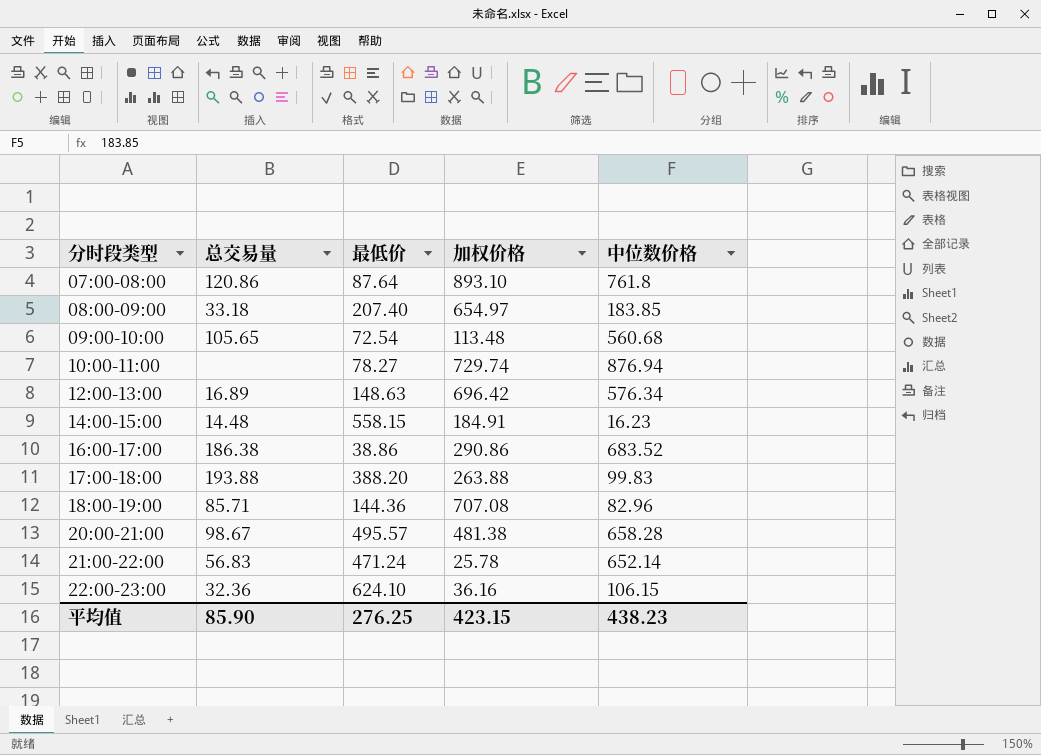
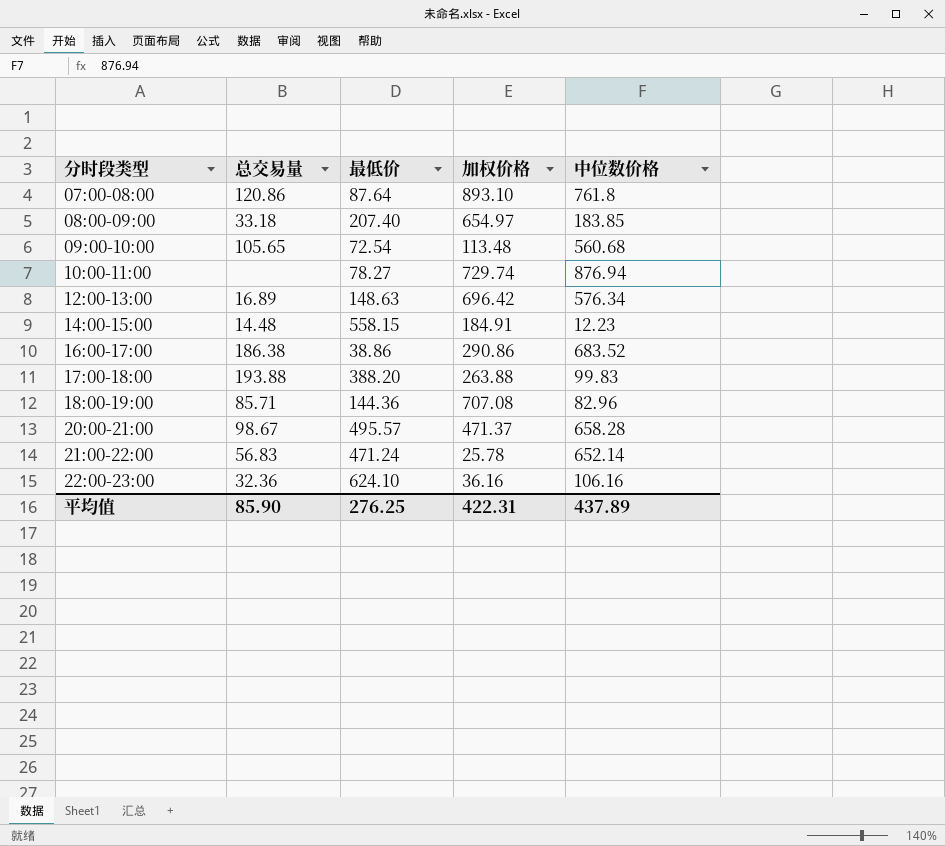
14:00-15:00 | 中位数价格: 16.23 -> 12.23
20:00-21:00 | 加权价格: 481.38 -> 471.37
22:00-23:00 | 中位数价格: 106.15 -> 106.16
平均值 | 加权价格: 423.15 -> 422.31
平均值 | 中位数价格: 438.23 -> 437.89

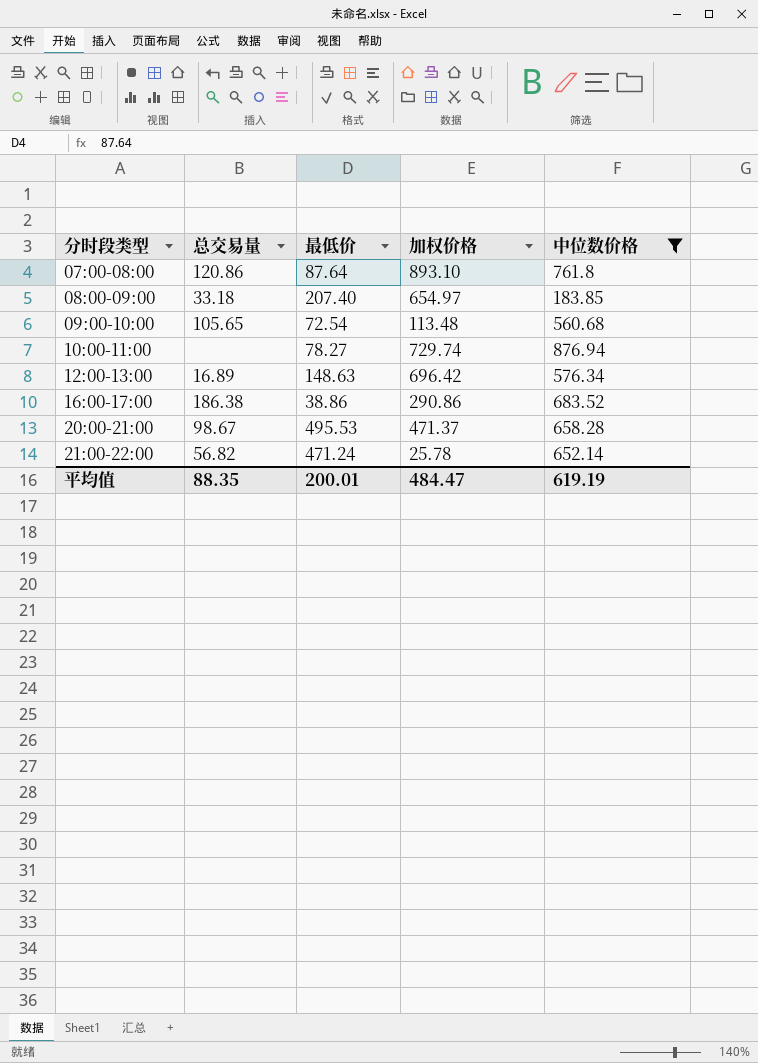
filter: none -> 中位数价格 >= 183.85
20:00-21:00 | 最低价: 495.57 -> 495.53
21:00-22:00 | 总交易量: 56.83 -> 56.82
平均值 | 总交易量: 85.90 -> 88.35
平均值 | 最低价: 276.25 -> 200.01
平均值 | 加权价格: 422.31 -> 484.47
平均值 | 中位数价格: 437.89 -> 619.19

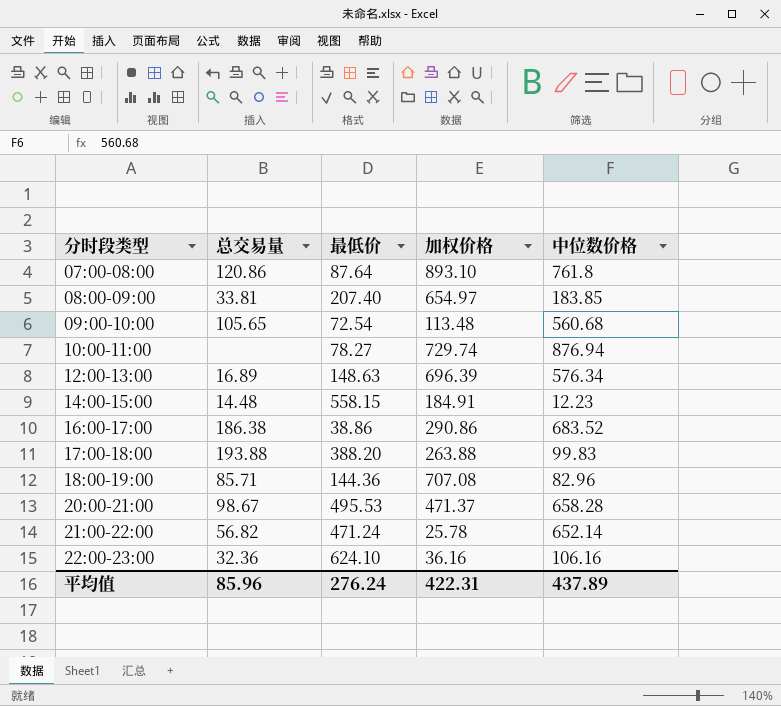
filter: 中位数价格 >= 183.85 -> none
08:00-09:00 | 总交易量: 33.18 -> 33.81
12:00-13:00 | 加权价格: 696.42 -> 696.39
平均值 | 总交易量: 88.35 -> 85.96
平均值 | 最低价: 200.01 -> 276.24
平均值 | 加权价格: 484.47 -> 422.31
平均值 | 中位数价格: 619.19 -> 437.89

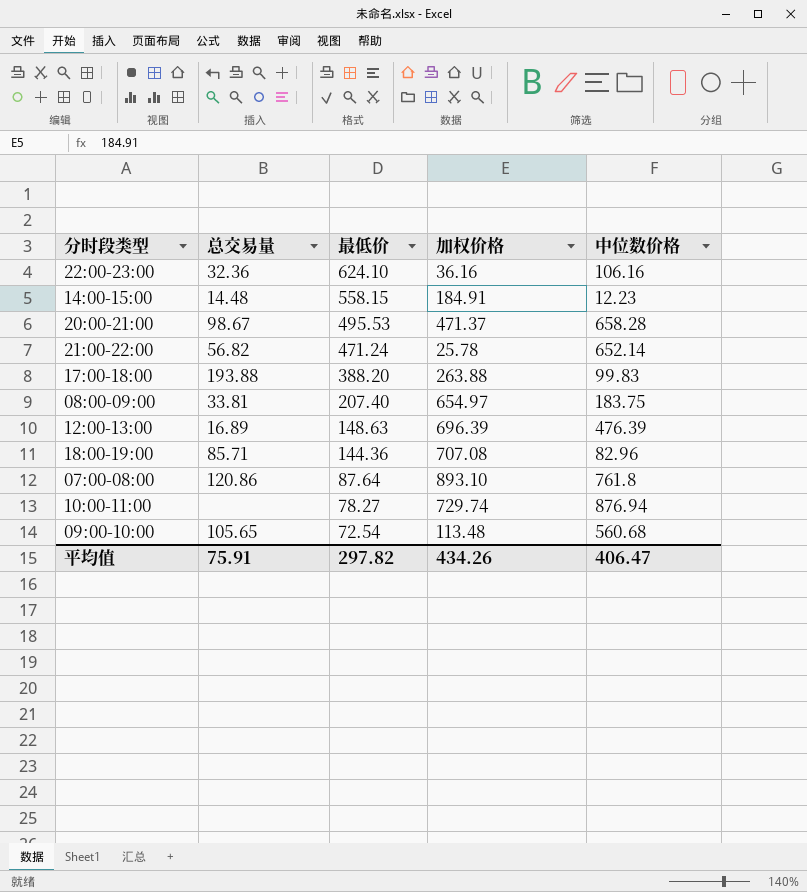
row order: 分时段类型 ascending -> 最低价 descending
row 16:00-17:00: 186.38 | 38.86 | 290.86 | 683.52 -> none
08:00-09:00 | 中位数价格: 183.85 -> 183.75
12:00-13:00 | 中位数价格: 576.34 -> 476.39
平均值 | 总交易量: 85.96 -> 75.91
平均值 | 最低价: 276.24 -> 297.82
平均值 | 加权价格: 422.31 -> 434.26
平均值 | 中位数价格: 437.89 -> 406.47

